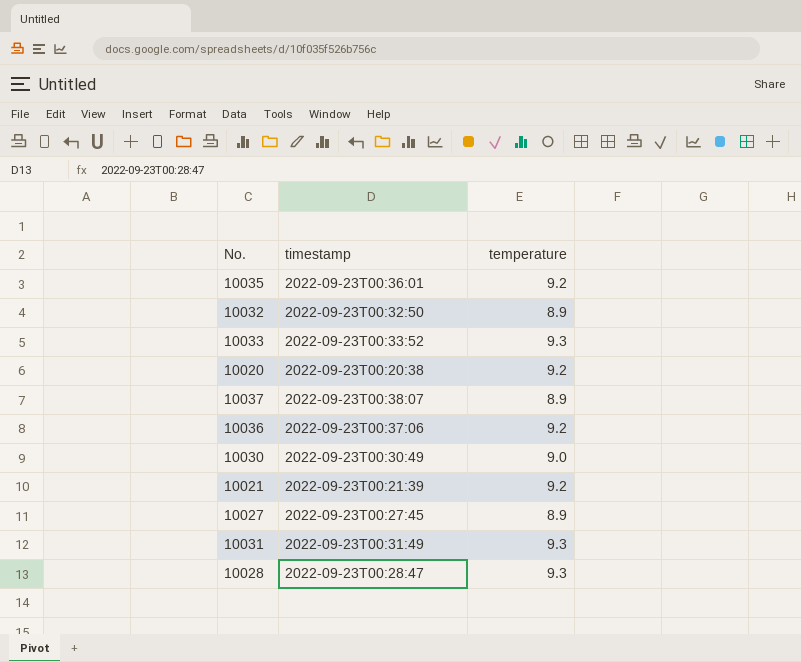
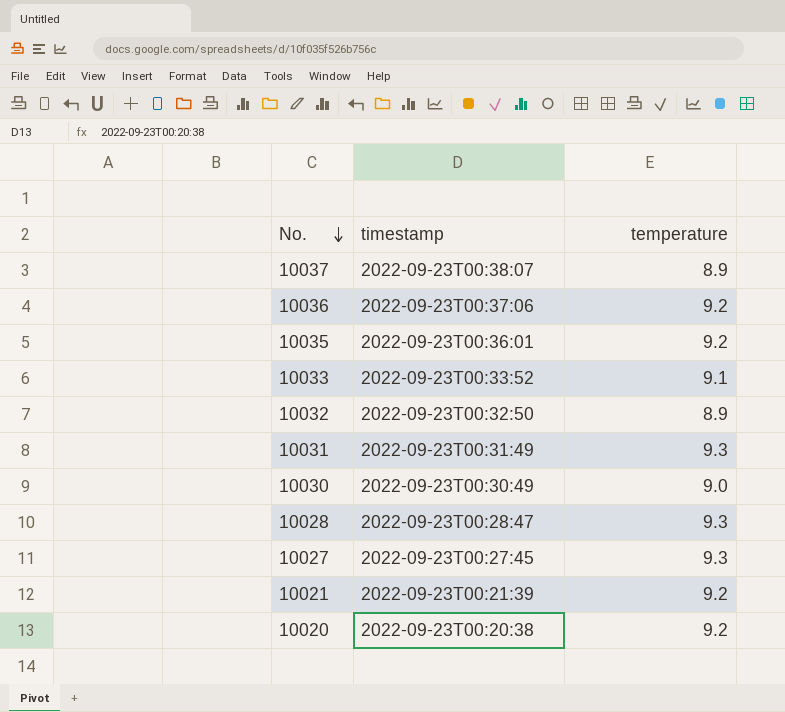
row order: none -> No. descending
10033 | temperature: 9.3 -> 9.1
10027 | temperature: 8.9 -> 9.3

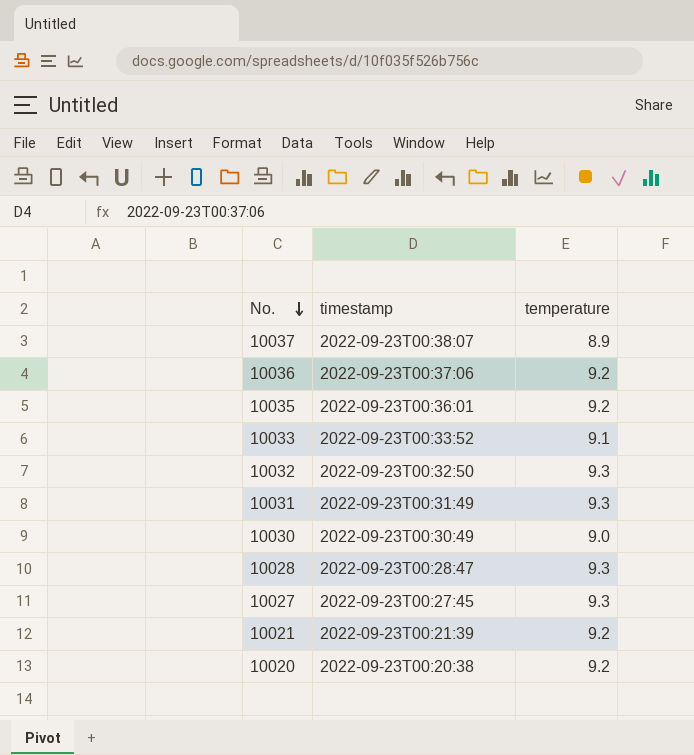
10032 | temperature: 8.9 -> 9.3

